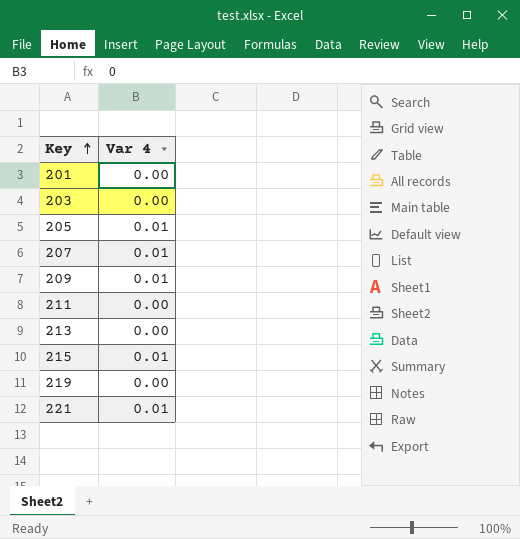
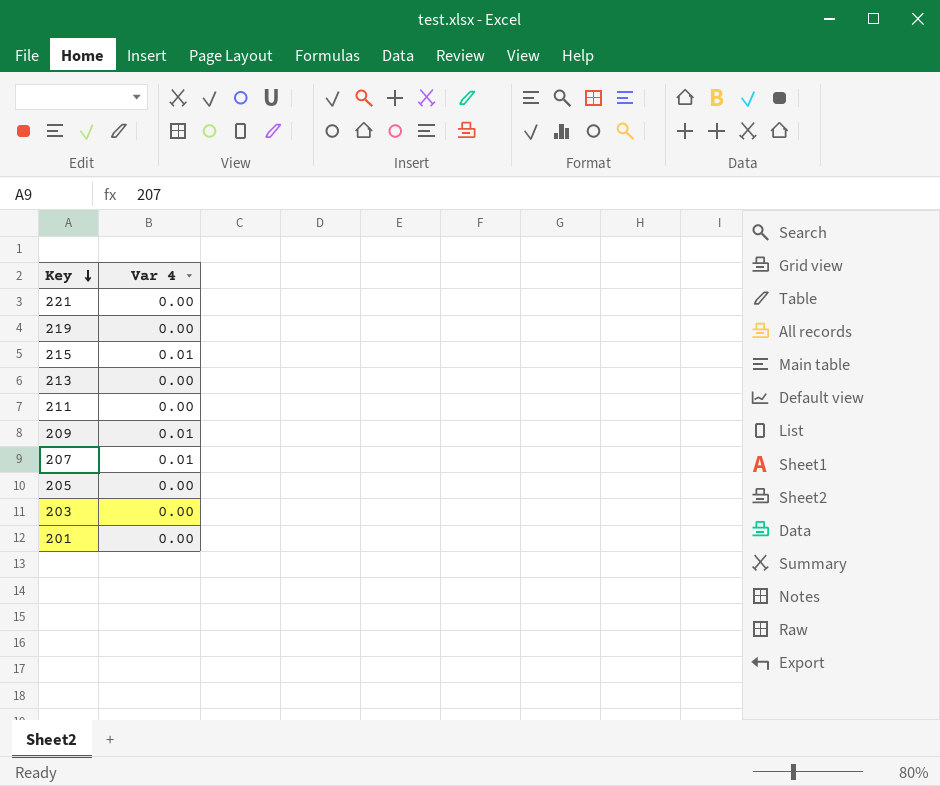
row order: Key ascending -> Key descending
221 | Var 4: 0.01 -> 0.00
205 | Var 4: 0.01 -> 0.00

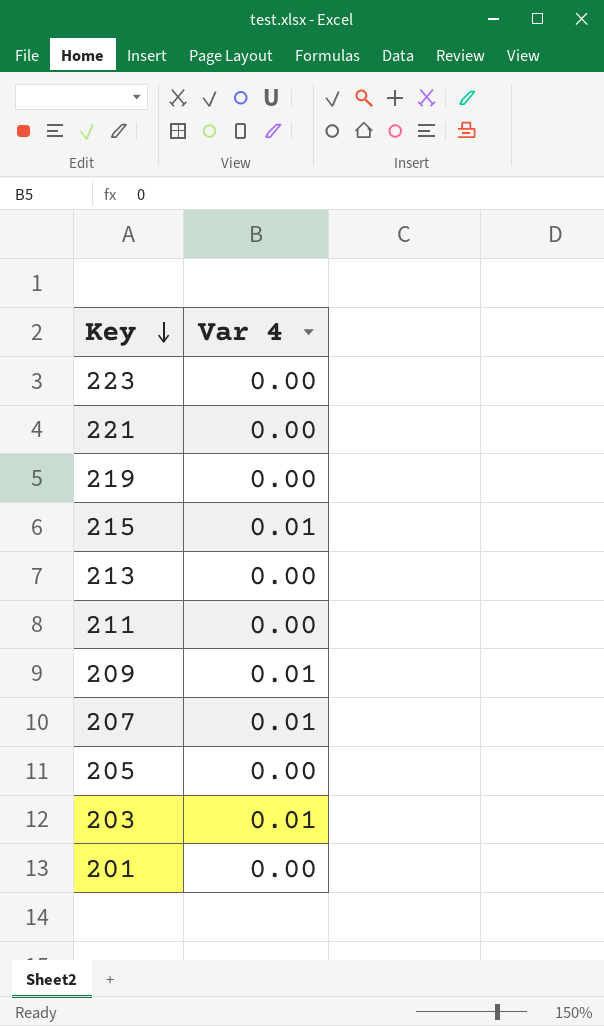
row 223: none -> 0.00
203 | Var 4: 0.00 -> 0.01

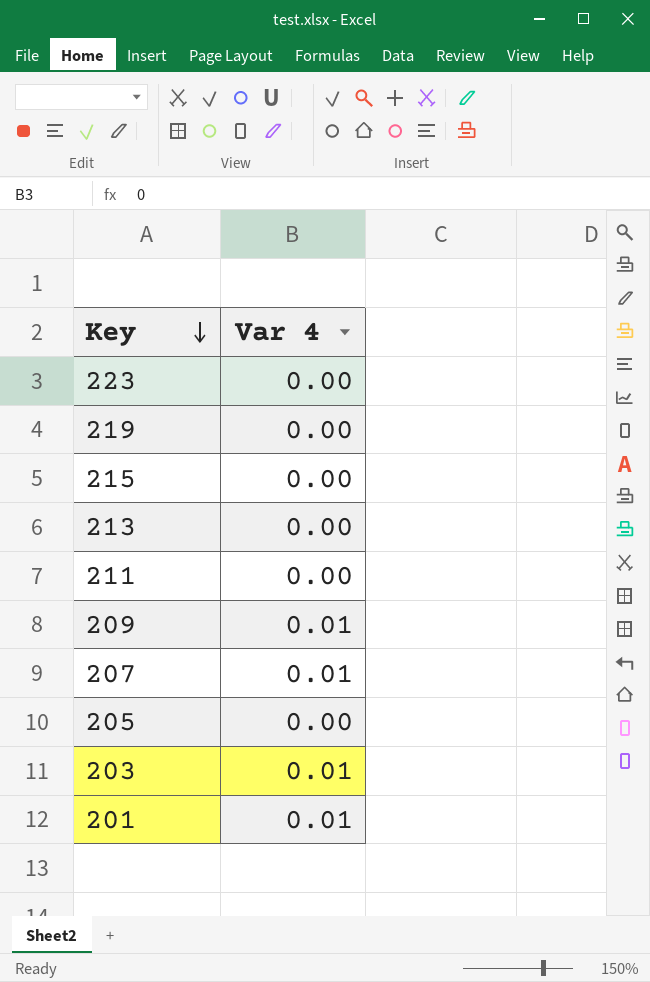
row 221: 0.00 -> none
215 | Var 4: 0.01 -> 0.00
201 | Var 4: 0.00 -> 0.01

